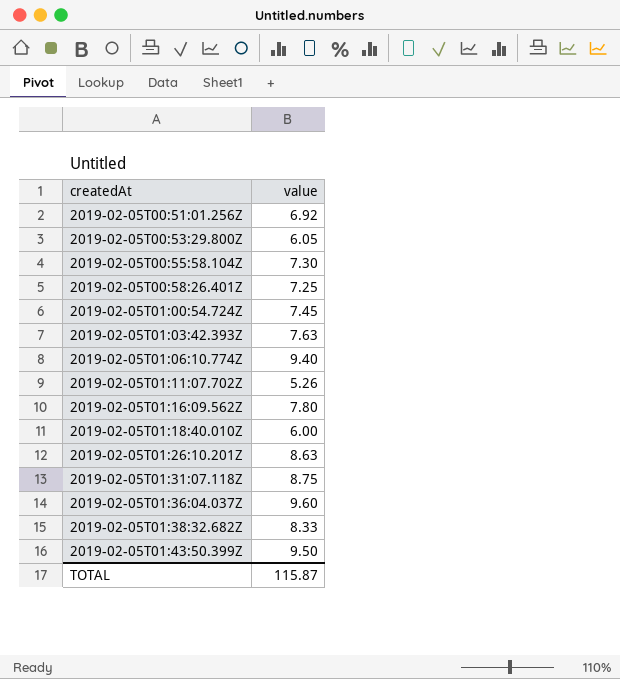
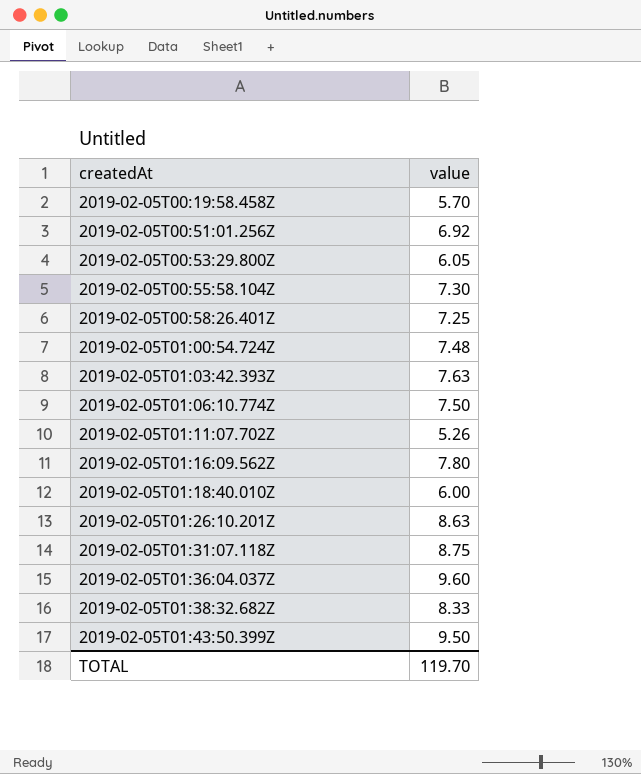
row 2019-02-05T00:19:58.458Z: none -> 5.70
2019-02-05T01:00:54.724Z | value: 7.45 -> 7.48
2019-02-05T01:06:10.774Z | value: 9.40 -> 7.50
TOTAL | value: 115.87 -> 119.70

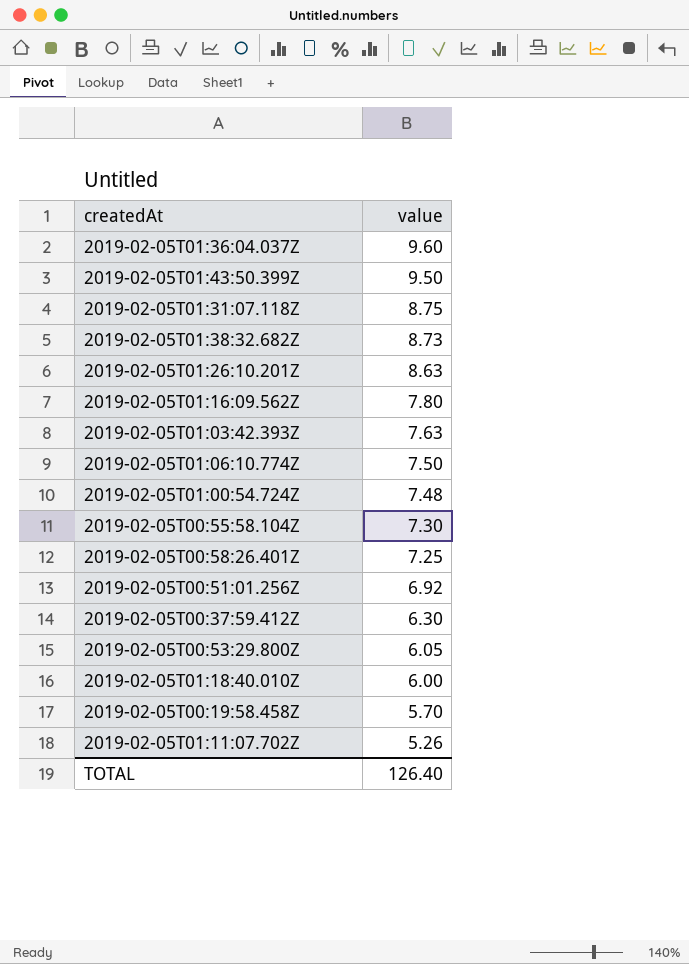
row order: createdAt ascending -> value descending
2019-02-05T01:38:32.682Z | value: 8.33 -> 8.73
row 2019-02-05T00:37:59.412Z: none -> 6.30
TOTAL | value: 119.70 -> 126.40

